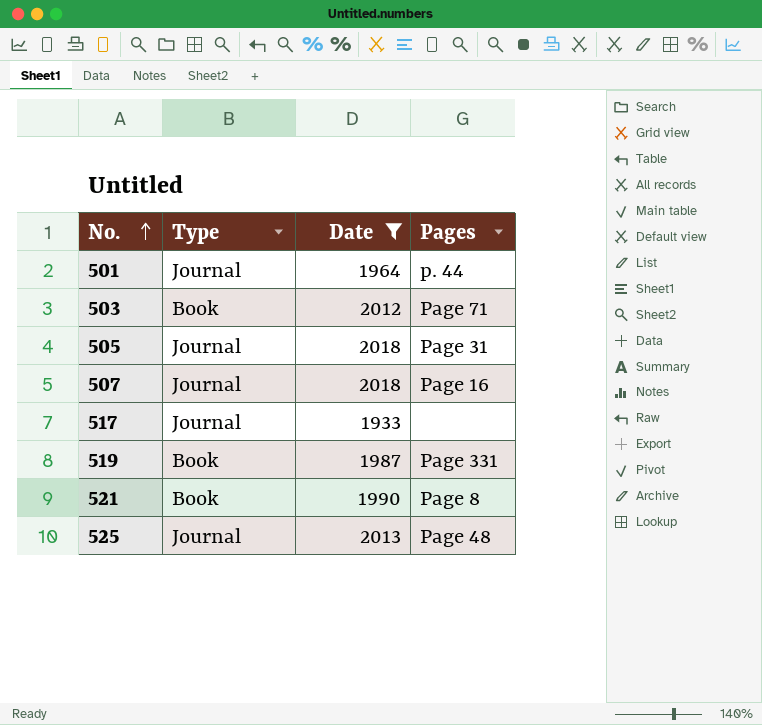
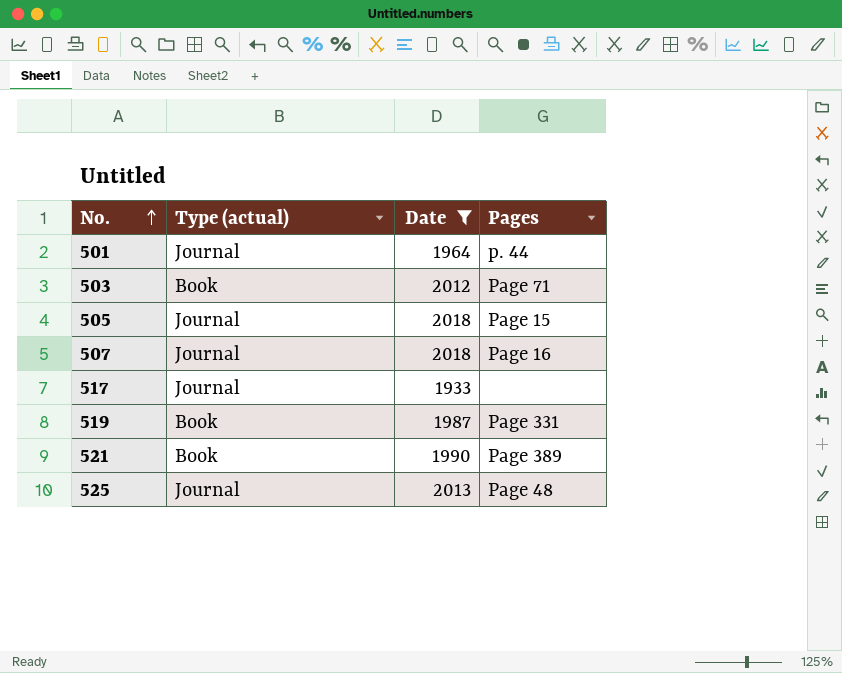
column name: Type -> Type (actual)
505 | Pages: Page 31 -> Page 15
521 | Pages: Page 8 -> Page 389

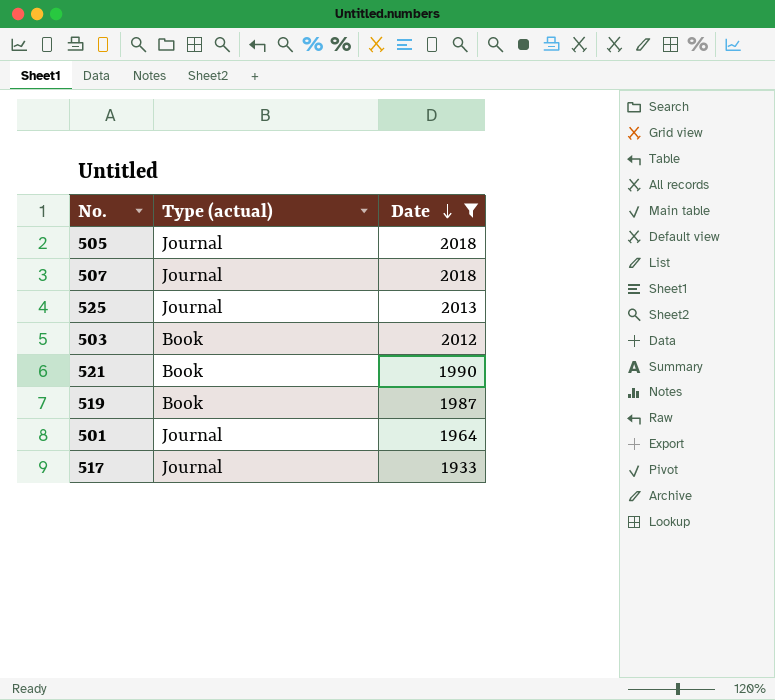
row order: No. ascending -> Date descending
column Pages | position: 4 -> none

